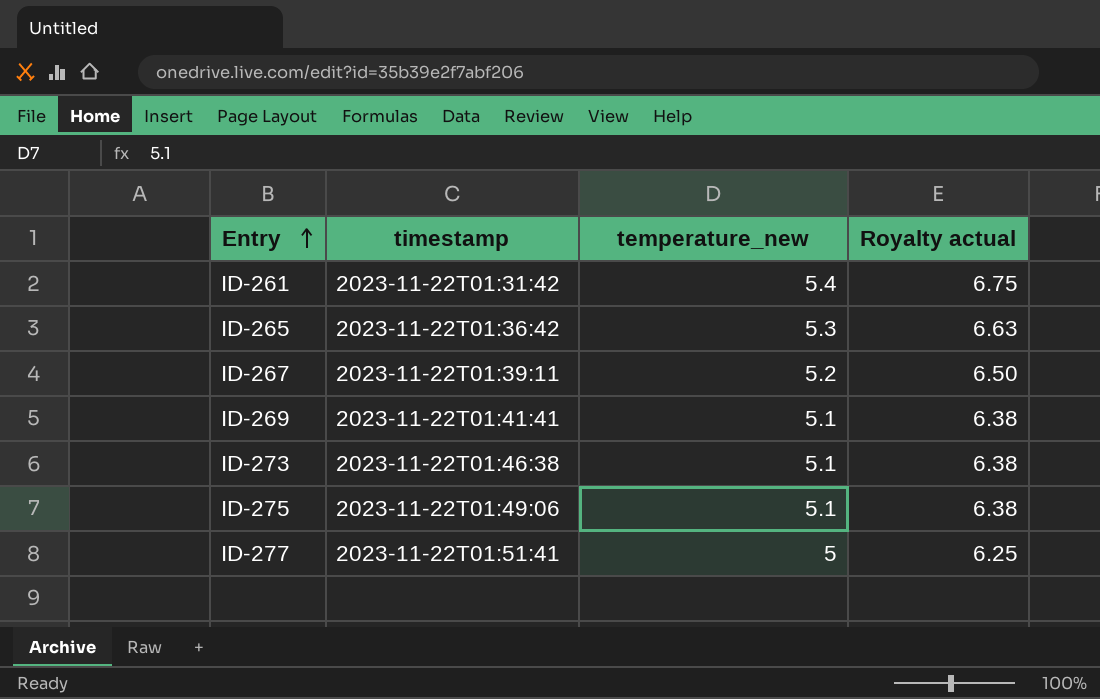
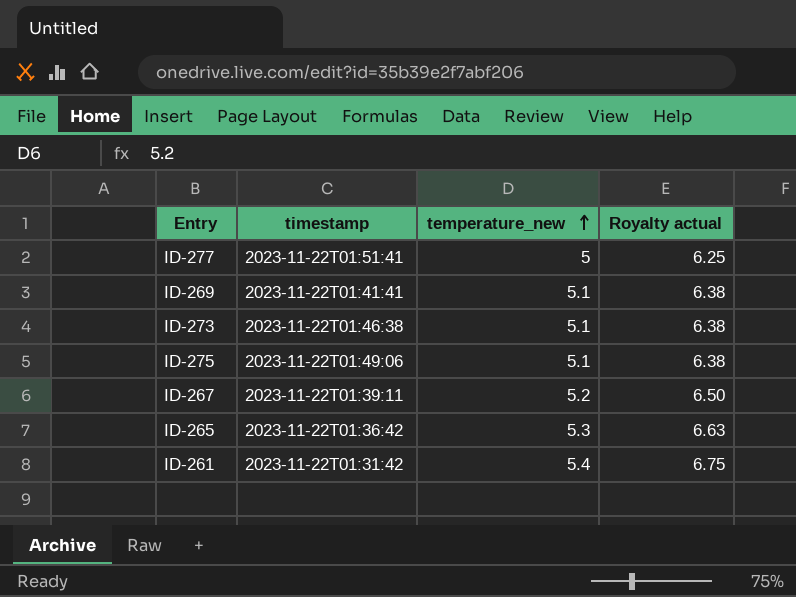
row order: Entry ascending -> temperature_new ascending

